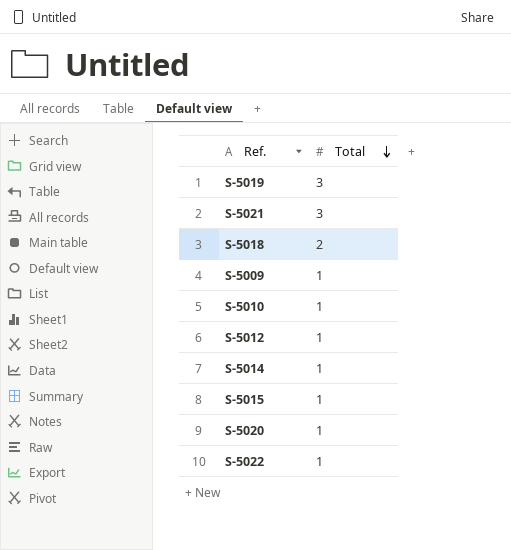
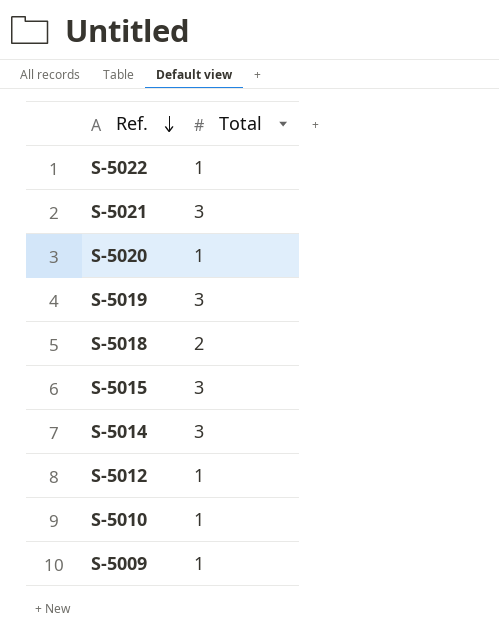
row order: Total descending -> Ref. descending
S-5015 | Total: 1 -> 3
S-5014 | Total: 1 -> 3

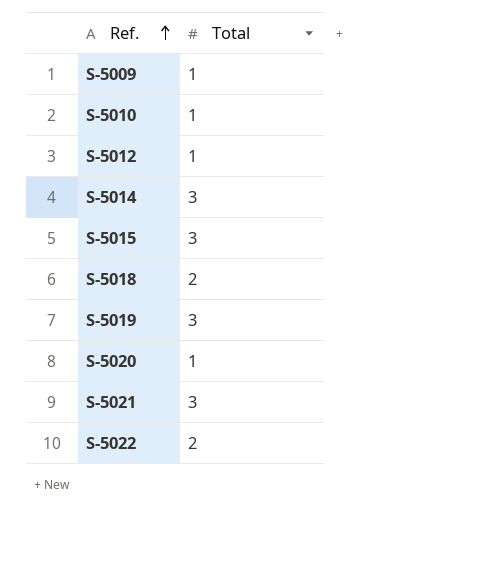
row order: Ref. descending -> Ref. ascending
S-5022 | Total: 1 -> 2

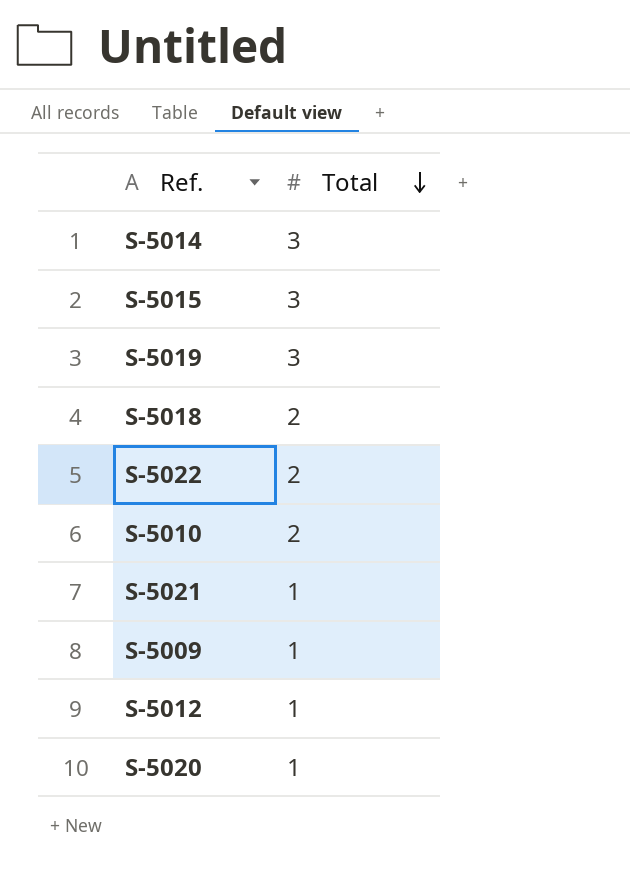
row order: Ref. ascending -> Total descending
S-5010 | Total: 1 -> 2
S-5021 | Total: 3 -> 1

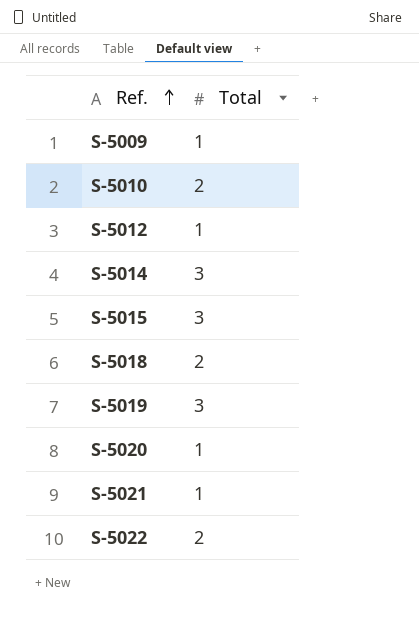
row order: Total descending -> Ref. ascending

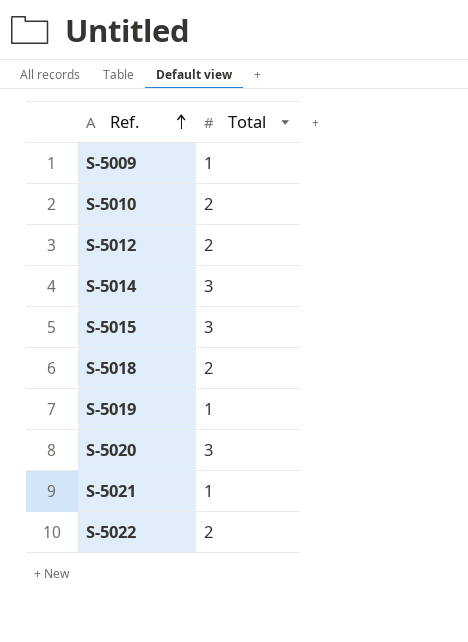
S-5012 | Total: 1 -> 2
S-5019 | Total: 3 -> 1
S-5020 | Total: 1 -> 3

